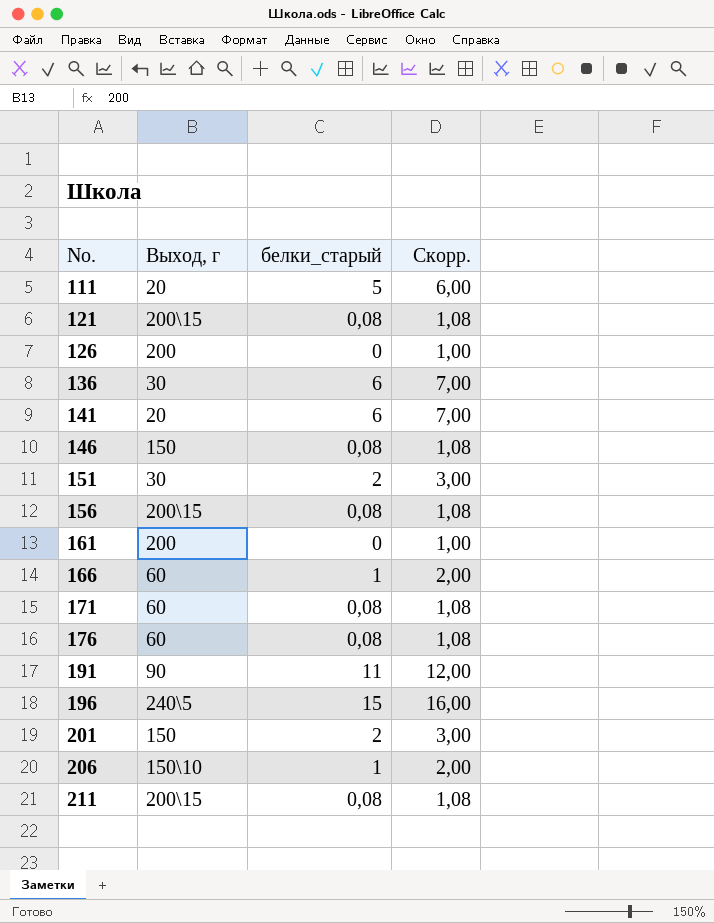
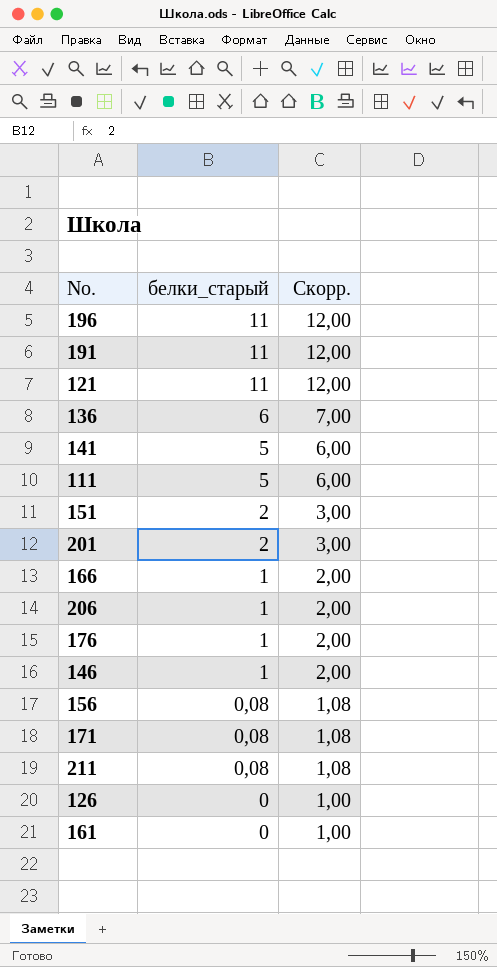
row order: No. ascending -> белки_старый descending
column Выход, г | position: 2 -> none
196 | белки_старый: 15 -> 11
196 | Скорр.: 16,00 -> 12,00
121 | белки_старый: 0,08 -> 11
121 | Скорр.: 1,08 -> 12,00
141 | белки_старый: 6 -> 5
141 | Скорр.: 7,00 -> 6,00
176 | белки_старый: 0,08 -> 1
176 | Скорр.: 1,08 -> 2,00
146 | белки_старый: 0,08 -> 1
146 | Скорр.: 1,08 -> 2,00

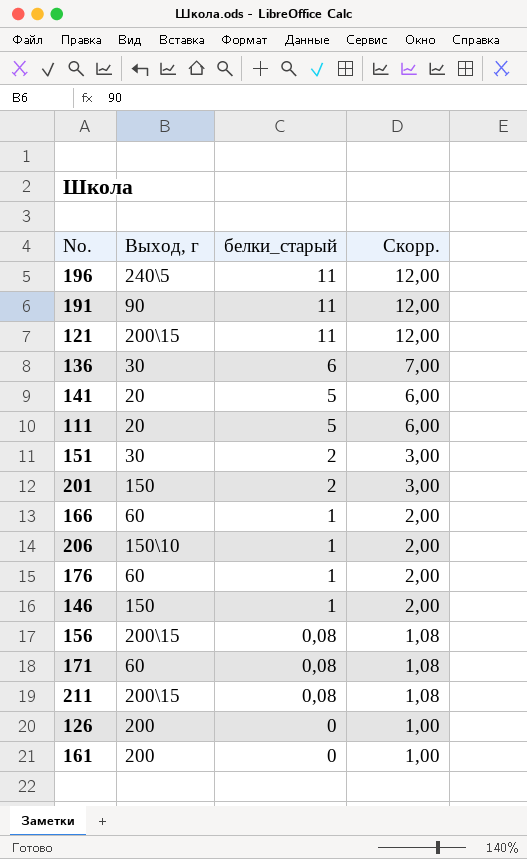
column Выход, г | position: none -> 2

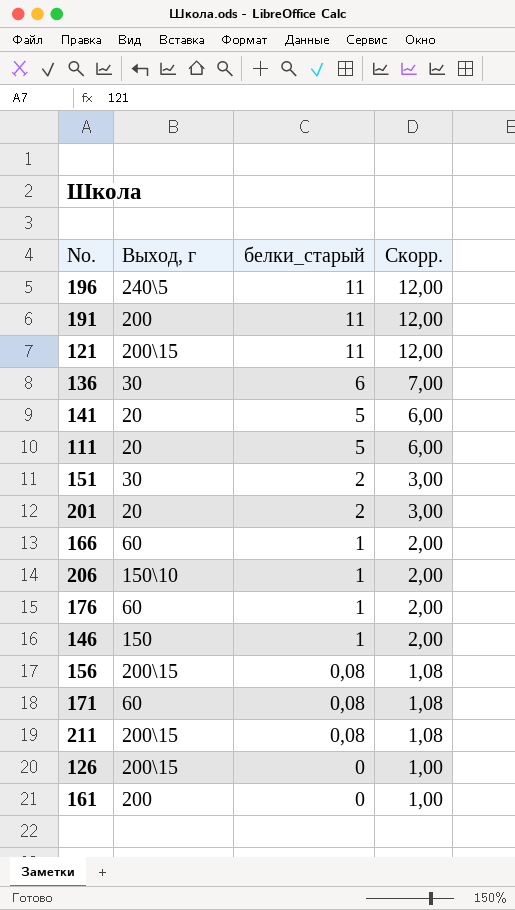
191 | Выход, г: 90 -> 200
201 | Выход, г: 150 -> 20
126 | Выход, г: 200 -> 200\15

